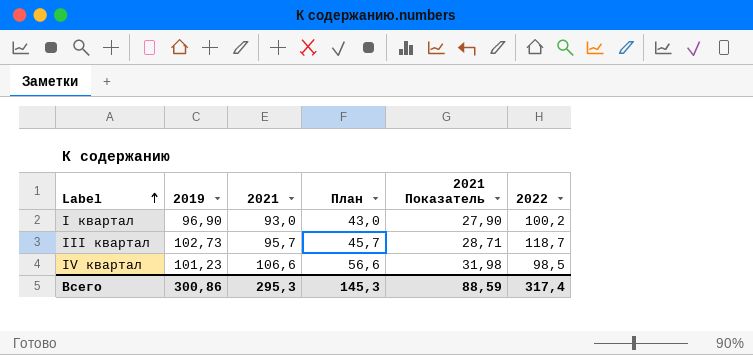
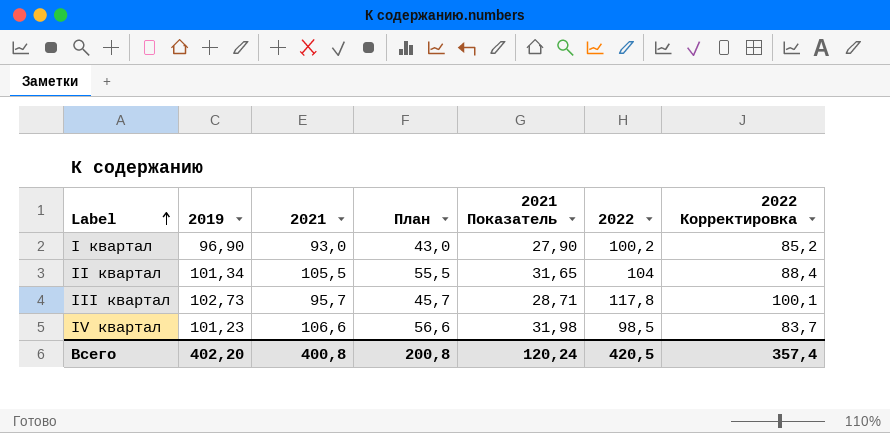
column 2022 Корректировка | formula: none -> [2022] * 0,85
row II квартал: none -> 101,34 | 105,5 | 55,5 | 31,65 | 104 | 88,4
III квартал | 2022: 118,7 -> 117,8
Всего | 2019: 300,86 -> 402,20
Всего | 2021: 295,3 -> 400,8
Всего | План: 145,3 -> 200,8
Всего | 2021 Показатель: 88,59 -> 120,24
Всего | 2022: 317,4 -> 420,5

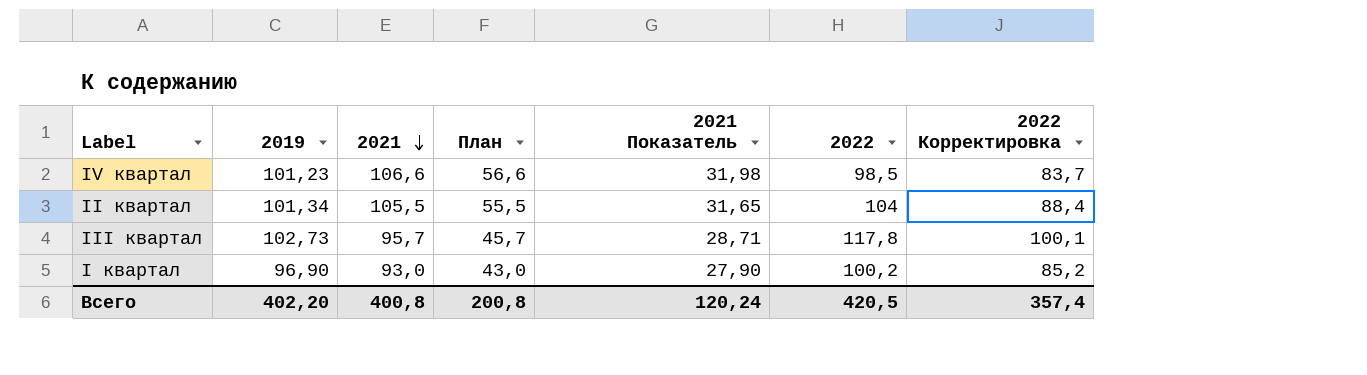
row order: Label ascending -> 2021 descending

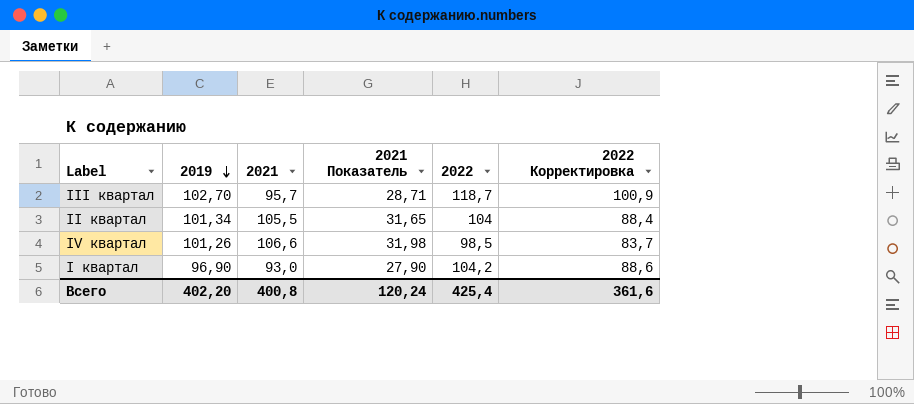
row order: 2021 descending -> 2019 descending
column План | formula: [2021] - 50 -> none
III квартал | 2019: 102,73 -> 102,70
III квартал | 2022: 117,8 -> 118,7
III квартал | 2022 Корректировка: 100,1 -> 100,9
IV квартал | 2019: 101,23 -> 101,26
I квартал | 2022: 100,2 -> 104,2
I квартал | 2022 Корректировка: 85,2 -> 88,6
Всего | 2022: 420,5 -> 425,4
Всего | 2022 Корректировка: 357,4 -> 361,6

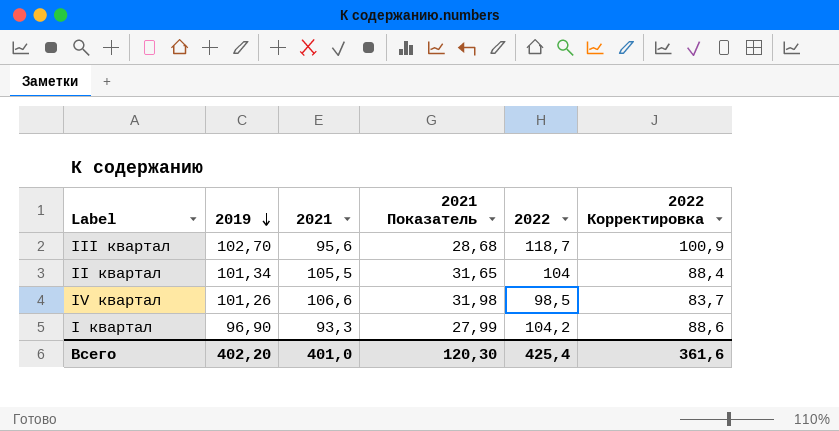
III квартал | 2021: 95,7 -> 95,6
III квартал | 2021 Показатель: 28,71 -> 28,68
I квартал | 2021: 93,0 -> 93,3
I квартал | 2021 Показатель: 27,90 -> 27,99
Всего | 2021: 400,8 -> 401,0
Всего | 2021 Показатель: 120,24 -> 120,30

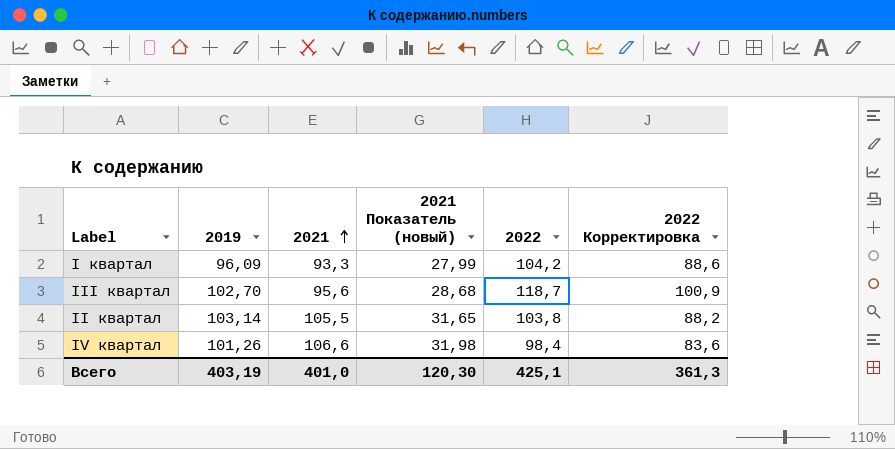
row order: 2019 descending -> 2021 ascending
column name: 2021 Показатель -> 2021 Показатель (новый)
I квартал | 2019: 96,90 -> 96,09
II квартал | 2019: 101,34 -> 103,14
II квартал | 2022: 104 -> 103,8
II квартал | 2022 Корректировка: 88,4 -> 88,2
IV квартал | 2022: 98,5 -> 98,4
IV квартал | 2022 Корректировка: 83,7 -> 83,6
Всего | 2019: 402,20 -> 403,19
Всего | 2022: 425,4 -> 425,1
Всего | 2022 Корректировка: 361,6 -> 361,3

